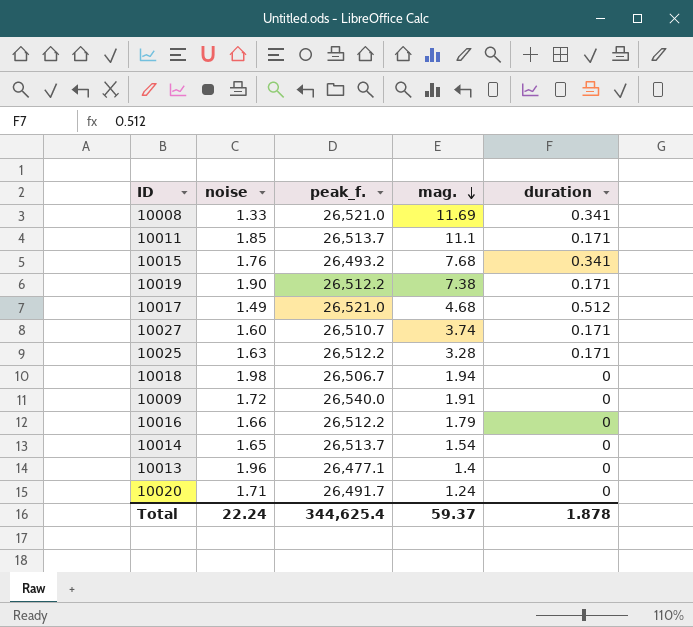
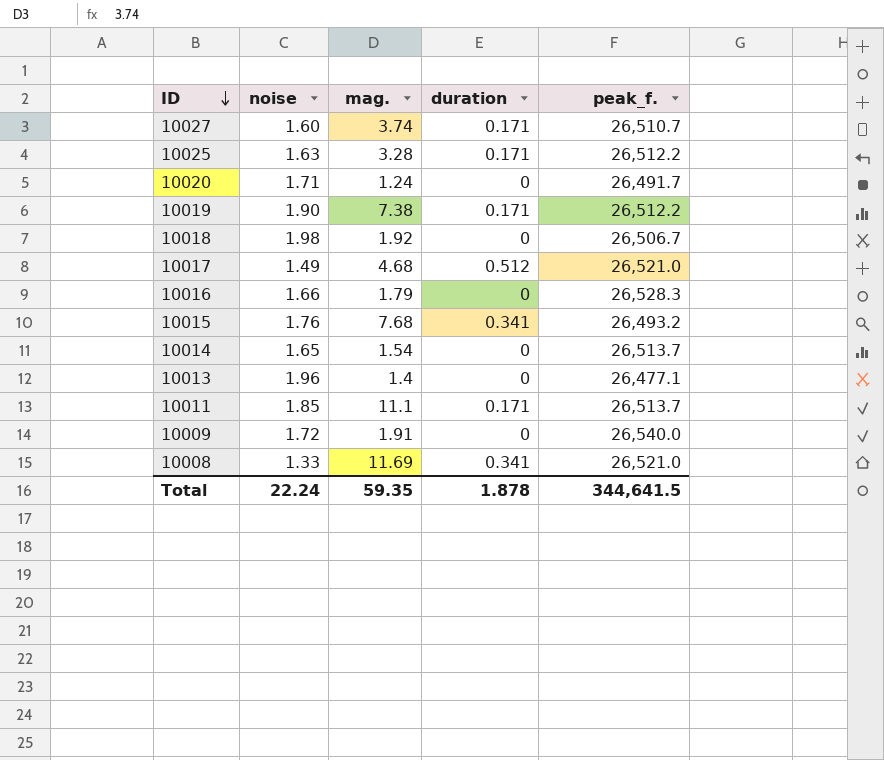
row order: mag. descending -> ID descending
column peak_f. | position: 3 -> 5
10018 | mag.: 1.94 -> 1.92
10016 | peak_f.: 26,512.2 -> 26,528.3
Total | mag.: 59.37 -> 59.35
Total | peak_f.: 344,625.4 -> 344,641.5

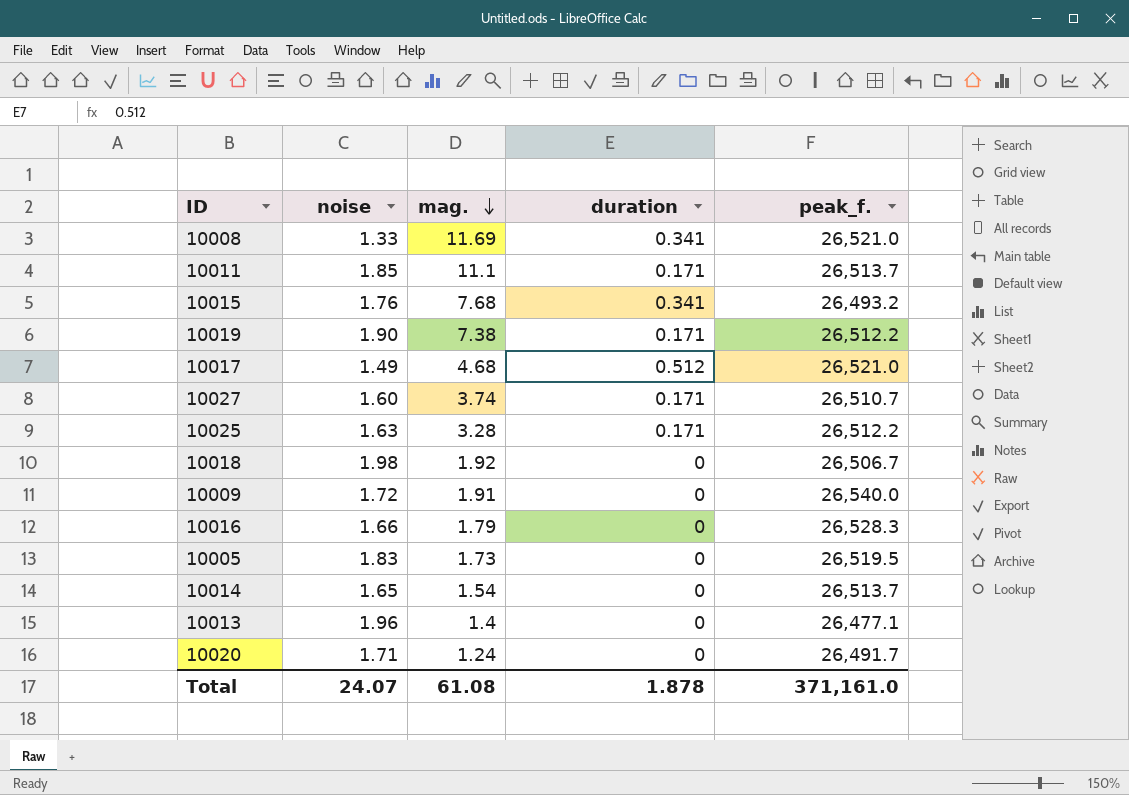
row order: ID descending -> mag. descending
row 10005: none -> 1.83 | 1.73 | 0 | 26,519.5
Total | noise: 22.24 -> 24.07
Total | mag.: 59.35 -> 61.08
Total | peak_f.: 344,641.5 -> 371,161.0

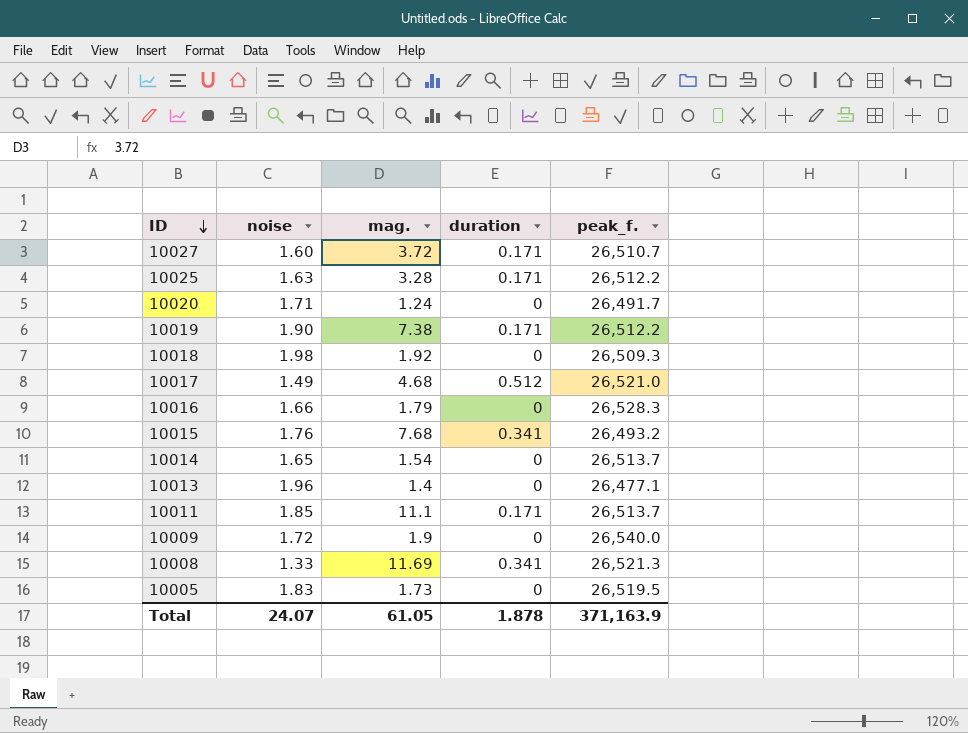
row order: mag. descending -> ID descending
10027 | mag.: 3.74 -> 3.72
10018 | peak_f.: 26,506.7 -> 26,509.3
10009 | mag.: 1.91 -> 1.9
10008 | peak_f.: 26,521.0 -> 26,521.3
Total | mag.: 61.08 -> 61.05
Total | peak_f.: 371,161.0 -> 371,163.9

